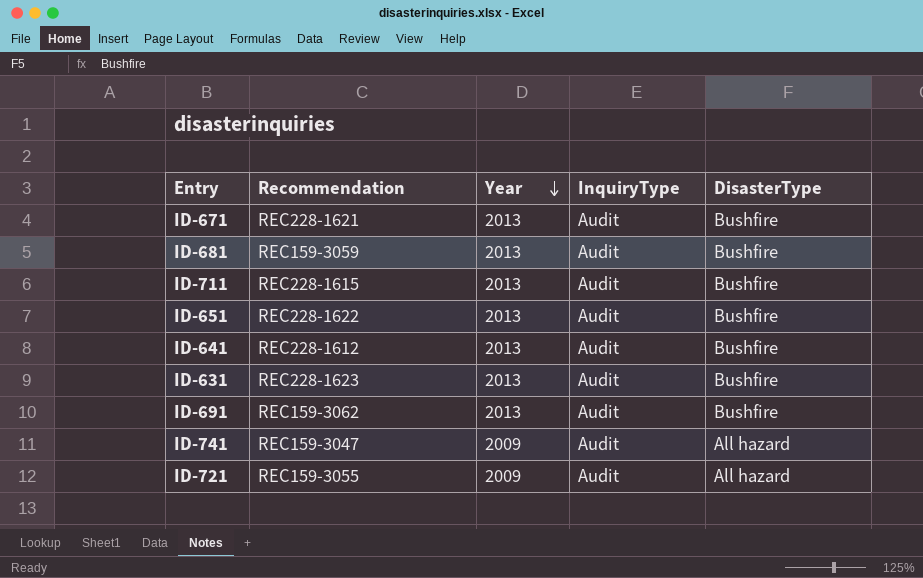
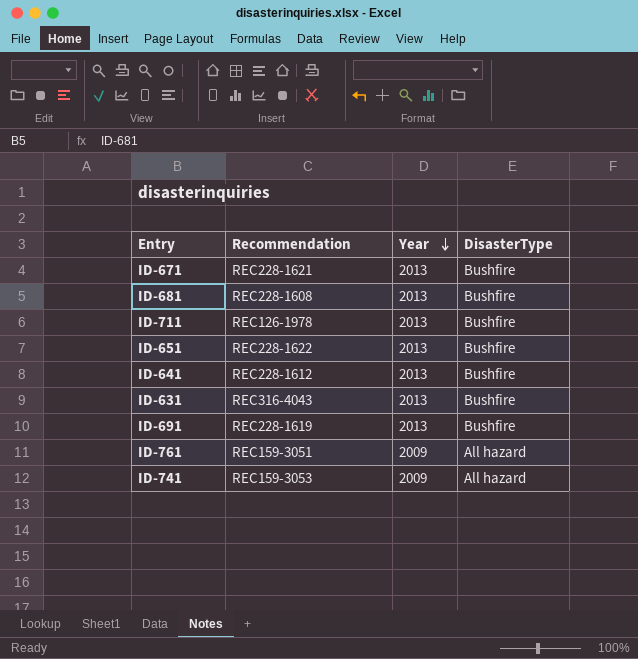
column InquiryType | position: 4 -> none
row ID-721: REC159-3055 | 2009 | Audit | All hazard -> none
ID-681 | Recommendation: REC159-3059 -> REC228-1608
ID-711 | Recommendation: REC228-1615 -> REC126-1978
ID-631 | Recommendation: REC228-1623 -> REC316-4043
ID-691 | Recommendation: REC159-3062 -> REC228-1619
row ID-761: none -> REC159-3051 | 2009 | All hazard
ID-741 | Recommendation: REC159-3047 -> REC159-3053

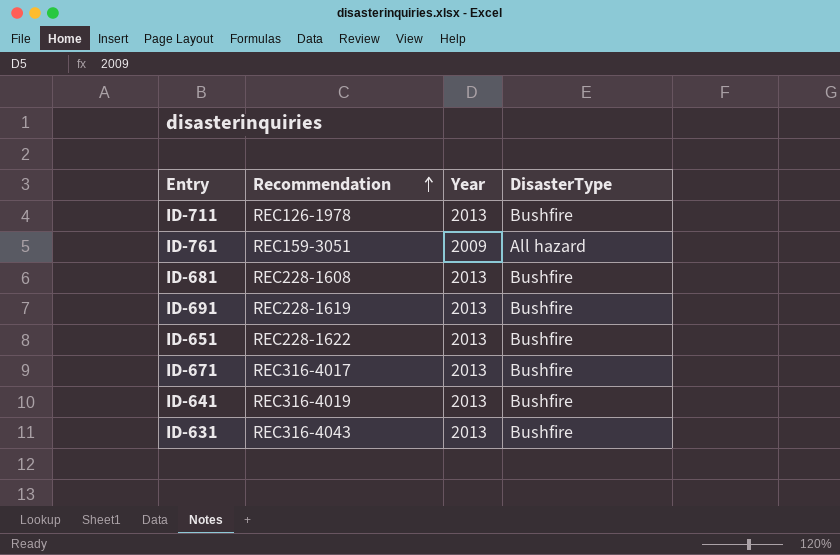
row order: Year descending -> Recommendation ascending
row ID-741: REC159-3053 | 2009 | All hazard -> none
ID-671 | Recommendation: REC228-1621 -> REC316-4017
ID-641 | Recommendation: REC228-1612 -> REC316-4019

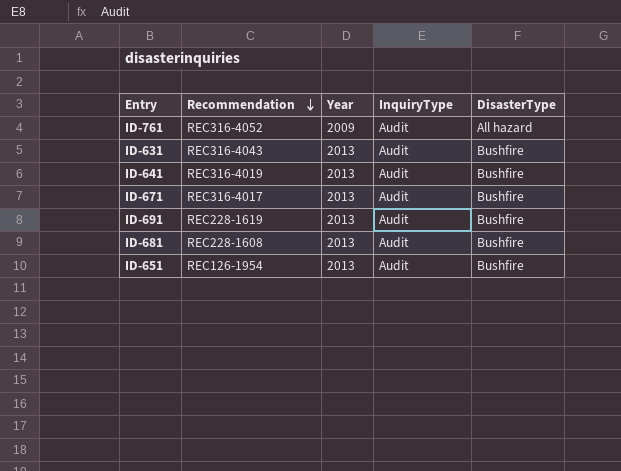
row order: Recommendation ascending -> Recommendation descending
column InquiryType | position: none -> 4
row ID-711: REC126-1978 | 2013 | Bushfire -> none
ID-761 | Recommendation: REC159-3051 -> REC316-4052
ID-651 | Recommendation: REC228-1622 -> REC126-1954

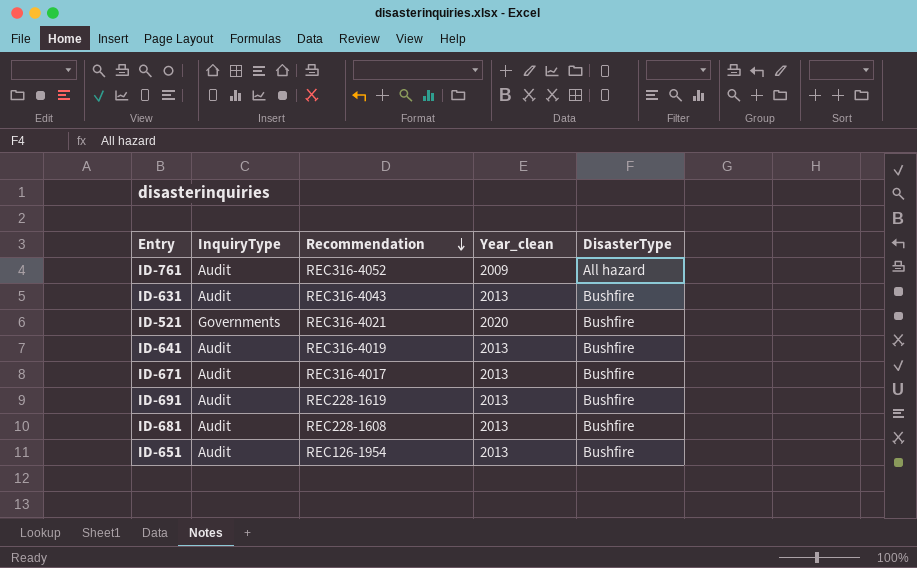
column InquiryType | position: 4 -> 2
column name: Year -> Year_clean
row ID-521: none -> Governments | REC316-4021 | 2020 | Bushfire

